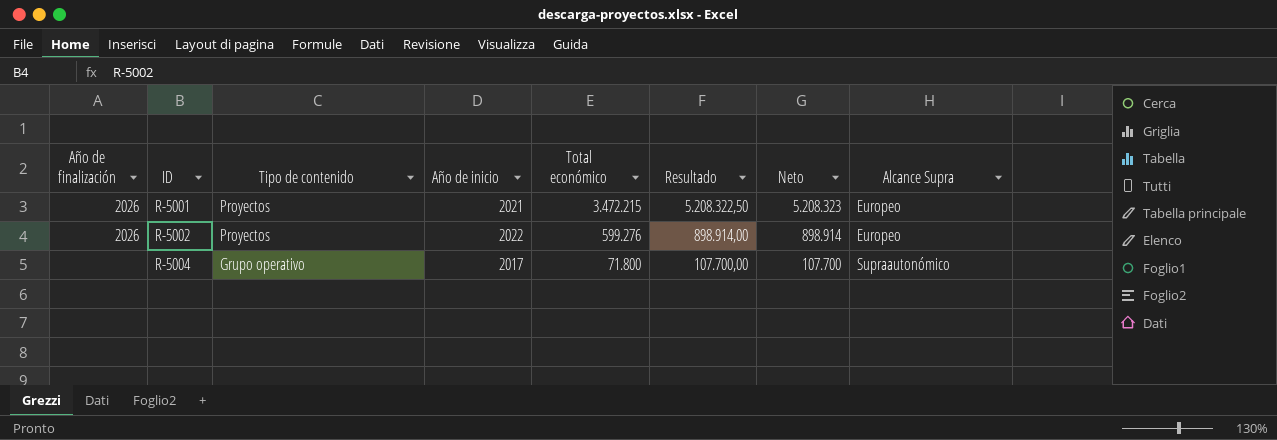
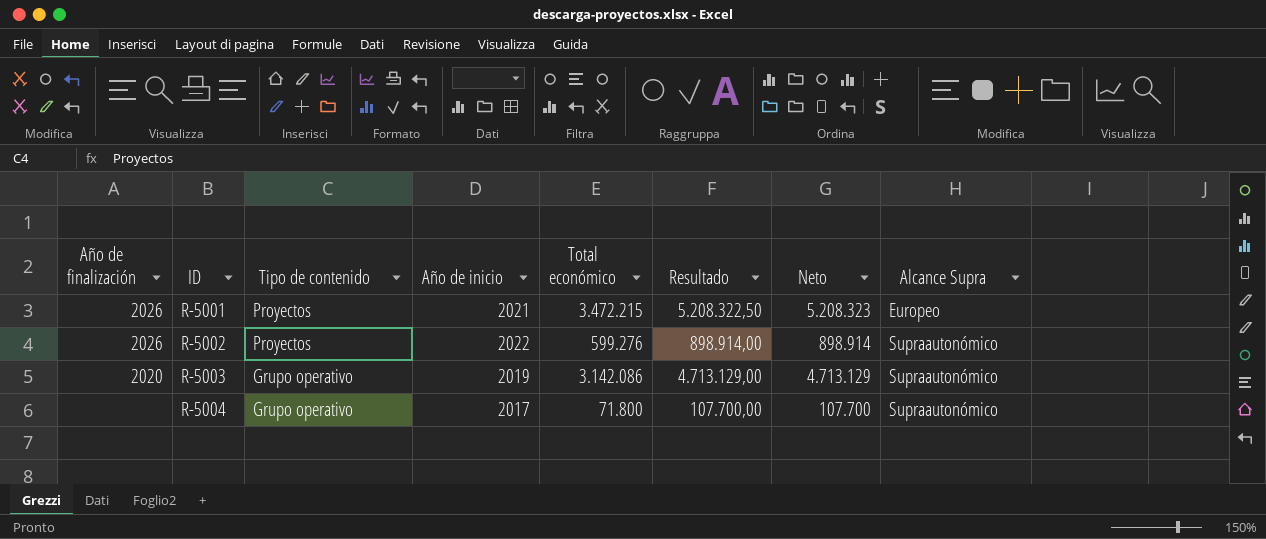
R-5002 | Alcance Supra: Europeo -> Supraautonómico
row R-5003: none -> 2020 | Grupo operativo | 2019 | 3.142.086 | 4.713.129,00 | 4.713.129 | Supraautonómico

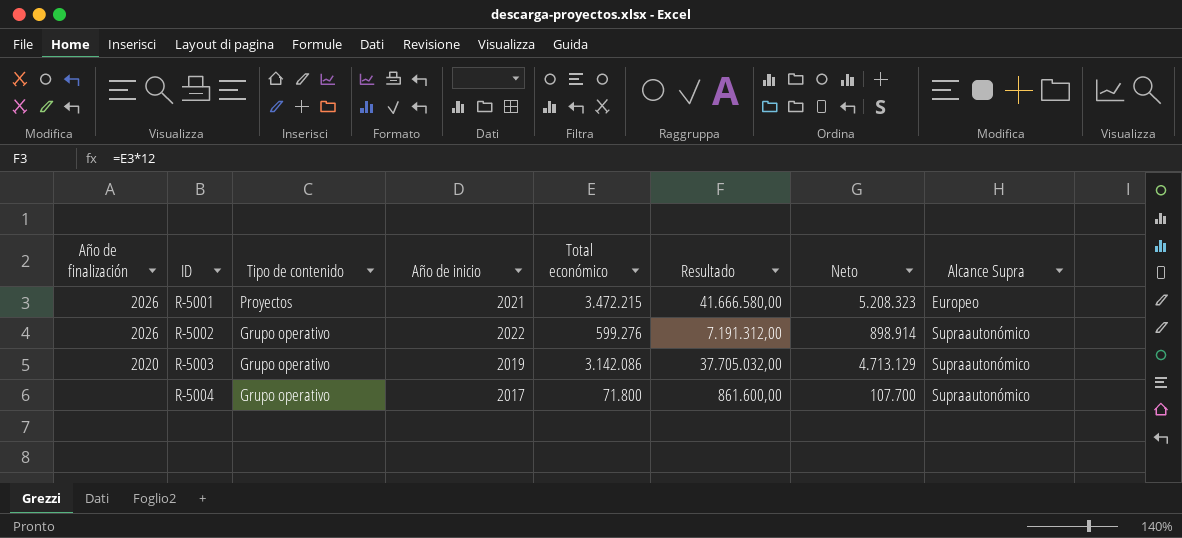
column Resultado | formula: [Total económico] * 1,5 -> [Total económico] * 12
R-5002 | Tipo de contenido: Proyectos -> Grupo operativo

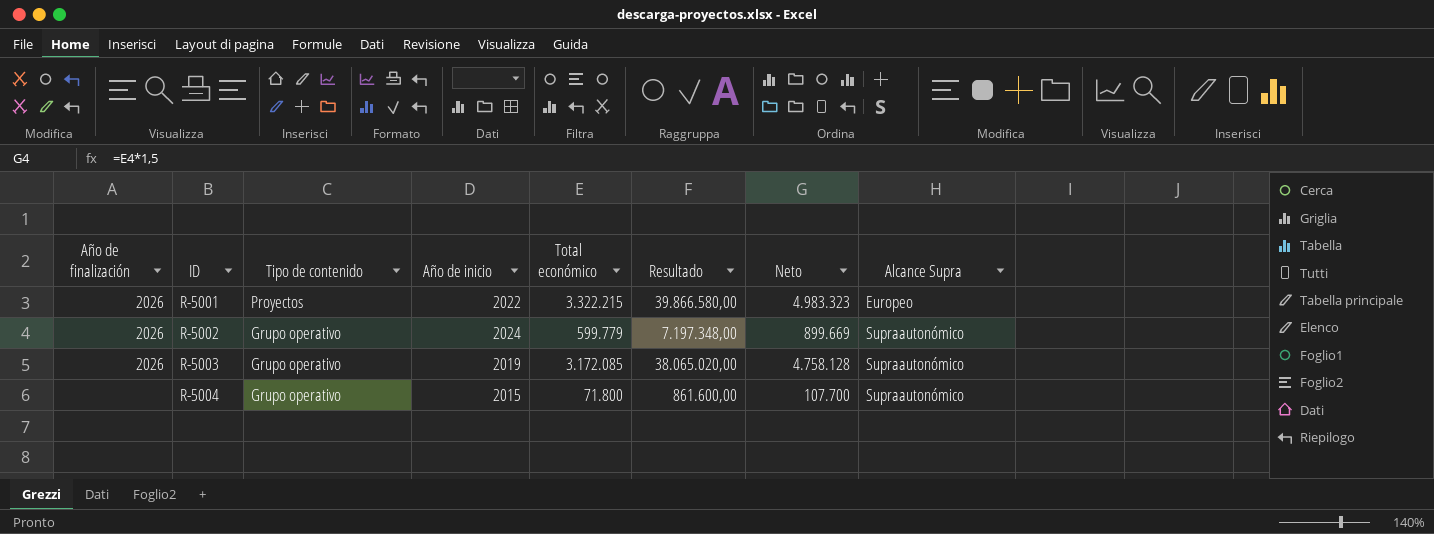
R-5001 | Año de inicio: 2021 -> 2022
R-5001 | Total económico: 3.472.215 -> 3.322.215
R-5001 | Resultado: 41.666.580,00 -> 39.866.580,00
R-5001 | Neto: 5.208.323 -> 4.983.323
R-5002 | Año de inicio: 2022 -> 2024
R-5002 | Total económico: 599.276 -> 599.779
R-5002 | Resultado: 7.191.312,00 -> 7.197.348,00
R-5002 | Neto: 898.914 -> 899.669
R-5003 | Año de finalización: 2020 -> 2026
R-5003 | Total económico: 3.142.086 -> 3.172.085
R-5003 | Resultado: 37.705.032,00 -> 38.065.020,00
R-5003 | Neto: 4.713.129 -> 4.758.128
R-5004 | Año de inicio: 2017 -> 2015

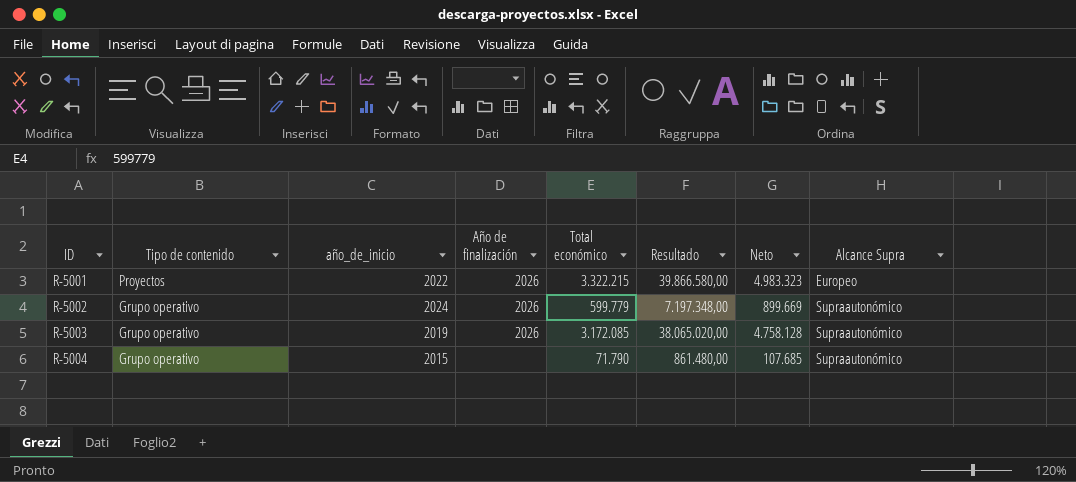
column name: Año de inicio -> año_de_inicio
column Año de finalización | position: 1 -> 4
R-5004 | Total económico: 71.800 -> 71.790
R-5004 | Resultado: 861.600,00 -> 861.480,00
R-5004 | Neto: 107.700 -> 107.685

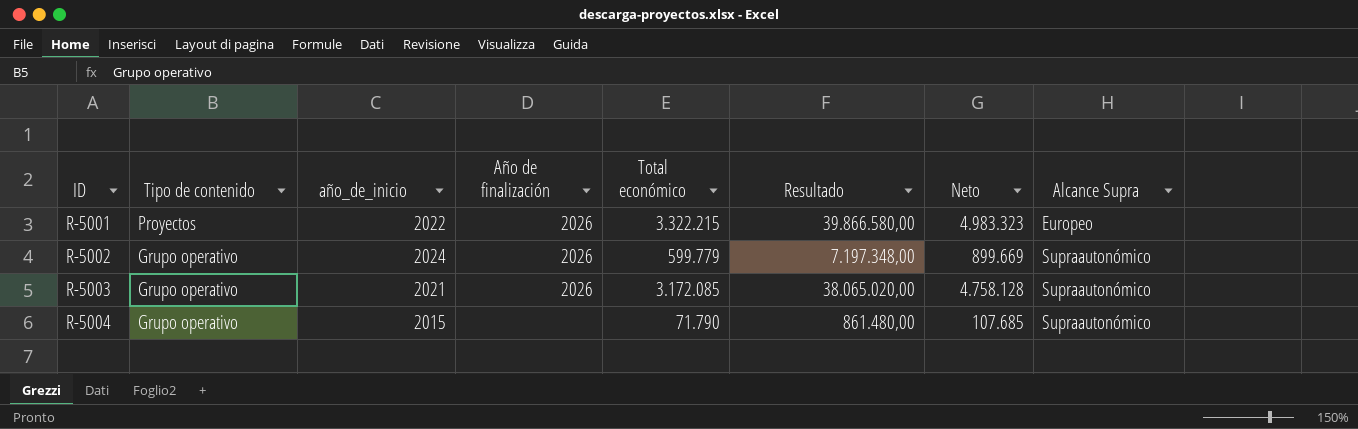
R-5003 | año_de_inicio: 2019 -> 2021

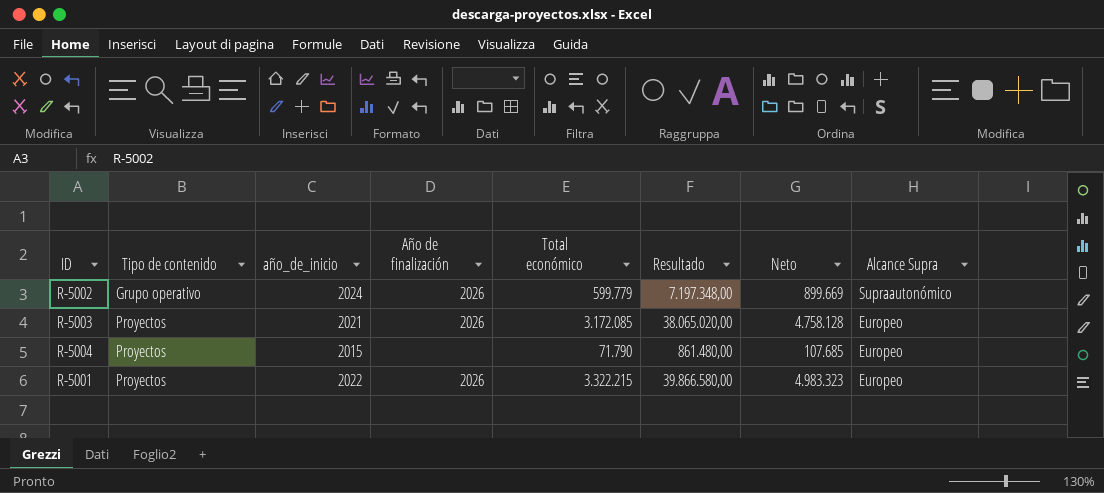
row order: ID ascending -> Tipo de contenido ascending
R-5003 | Tipo de contenido: Grupo operativo -> Proyectos
R-5003 | Alcance Supra: Supraautonómico -> Europeo
R-5004 | Tipo de contenido: Grupo operativo -> Proyectos
R-5004 | Alcance Supra: Supraautonómico -> Europeo

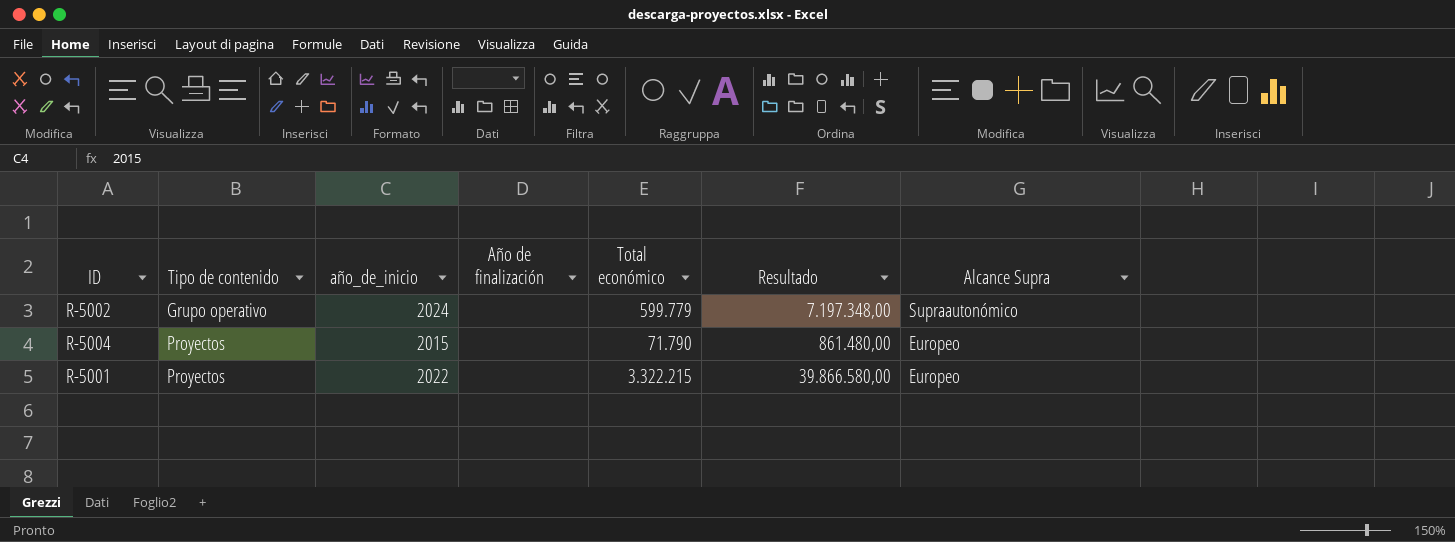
column Neto | formula: [Total económico] * 1,5 -> none
row R-5003: Proyectos | 2021 | 2026 | 3.172.085 | 38.065.020,00 | 4.758.128 | Europeo -> none
R-5002 | Año de finalización: 2026 -> none
R-5001 | Año de finalización: 2026 -> none

